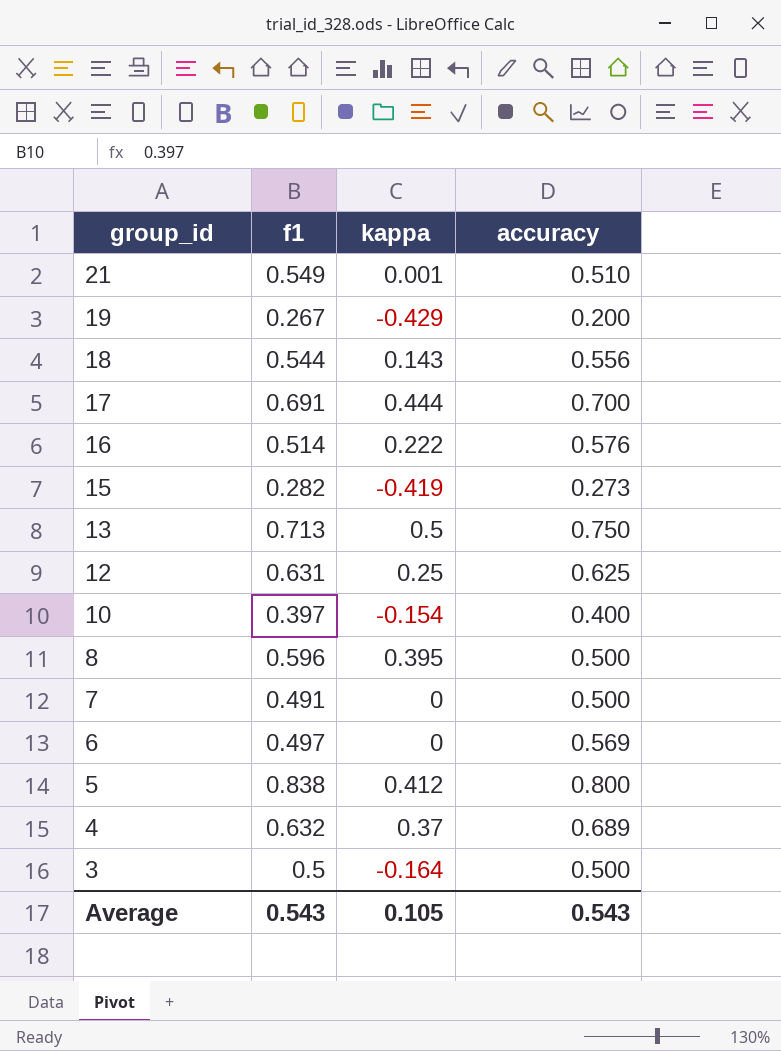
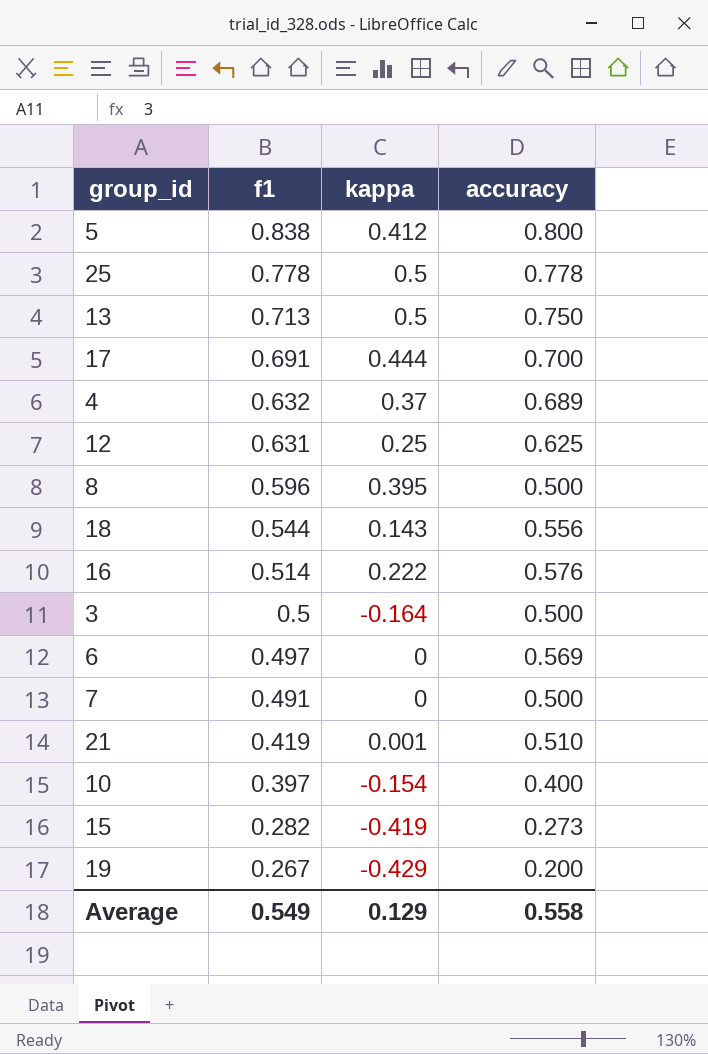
row order: group_id descending -> f1 descending
row 25: none -> 0.778 | 0.5 | 0.778
21 | f1: 0.549 -> 0.419
Average | f1: 0.543 -> 0.549
Average | kappa: 0.105 -> 0.129
Average | accuracy: 0.543 -> 0.558

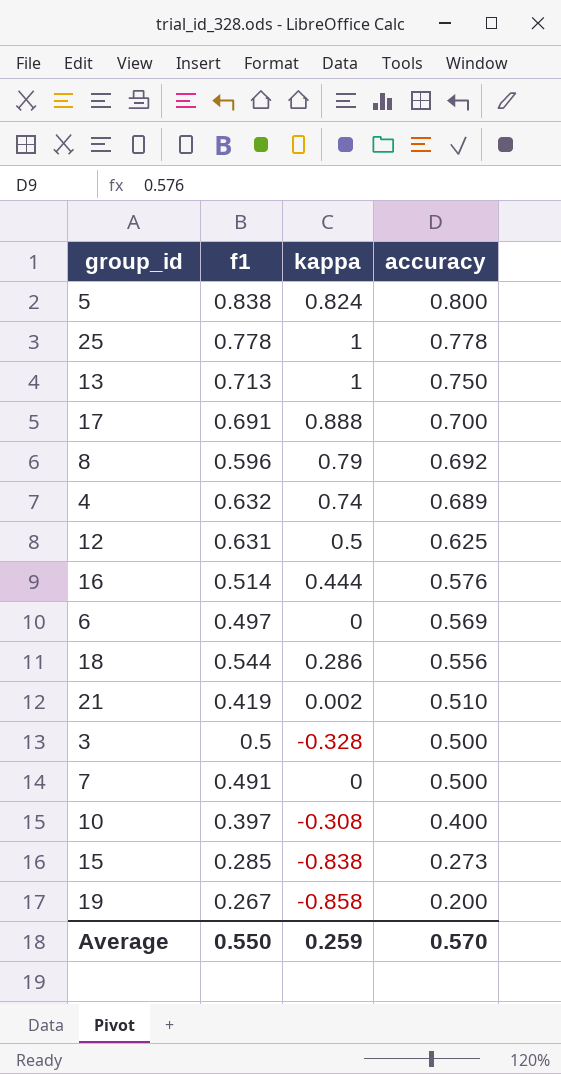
row order: f1 descending -> accuracy descending
5 | kappa: 0.412 -> 0.824
25 | kappa: 0.5 -> 1
13 | kappa: 0.5 -> 1
17 | kappa: 0.444 -> 0.888
8 | kappa: 0.395 -> 0.79
8 | accuracy: 0.500 -> 0.692
4 | kappa: 0.37 -> 0.74
12 | kappa: 0.25 -> 0.5
16 | kappa: 0.222 -> 0.444
18 | kappa: 0.143 -> 0.286
21 | kappa: 0.001 -> 0.002
3 | kappa: -0.164 -> -0.328
10 | kappa: -0.154 -> -0.308
15 | f1: 0.282 -> 0.285
15 | kappa: -0.419 -> -0.838
19 | kappa: -0.429 -> -0.858
Average | f1: 0.549 -> 0.550
Average | kappa: 0.129 -> 0.259
Average | accuracy: 0.558 -> 0.570

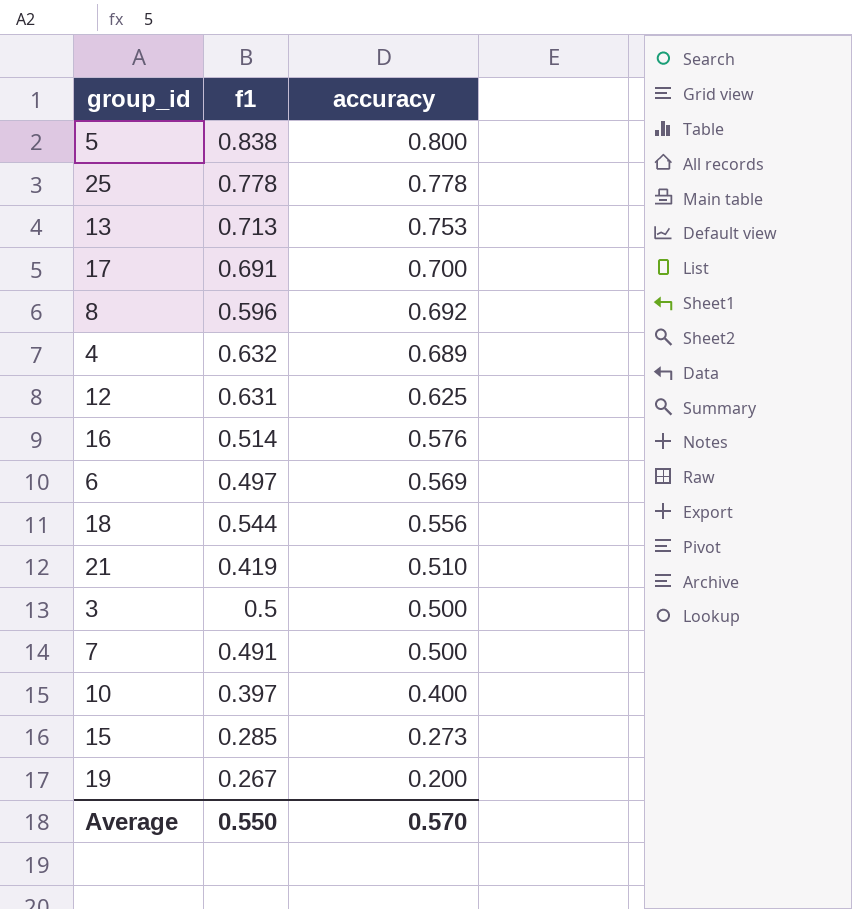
column kappa | position: 3 -> none
13 | accuracy: 0.750 -> 0.753

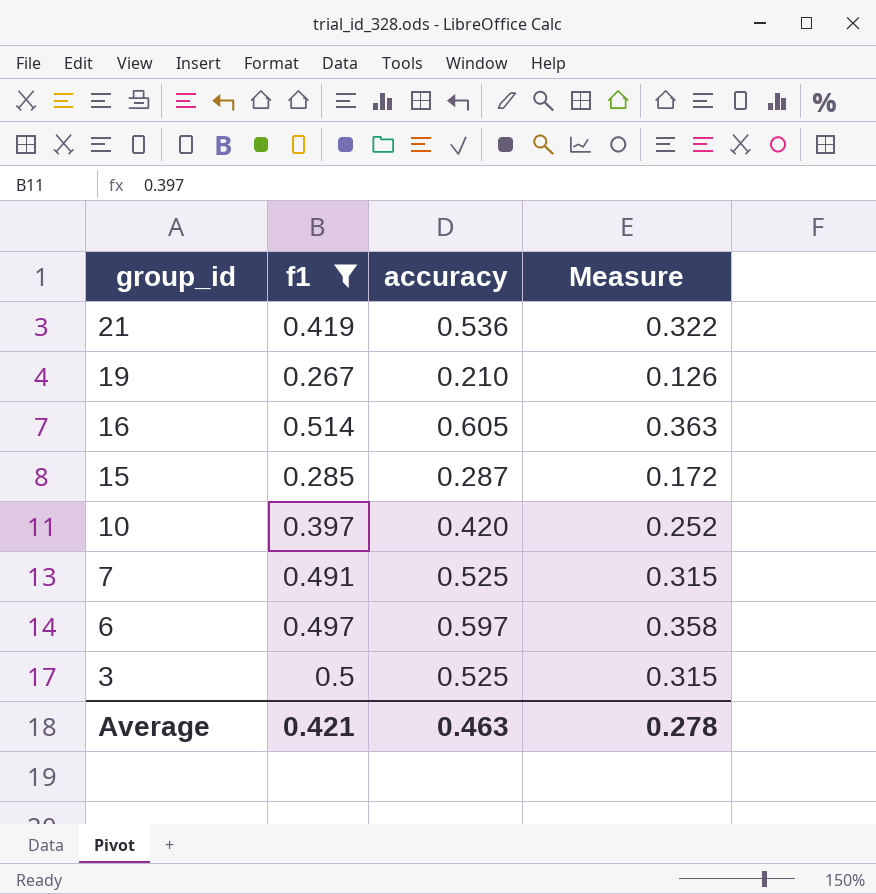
filter: none -> f1 <= 0.514
row order: accuracy descending -> group_id descending
column Measure | formula: none -> [accuracy] * 0.6
21 | accuracy: 0.510 -> 0.536
19 | accuracy: 0.200 -> 0.210
16 | accuracy: 0.576 -> 0.605
15 | accuracy: 0.273 -> 0.287
10 | accuracy: 0.400 -> 0.420
7 | accuracy: 0.500 -> 0.525
6 | accuracy: 0.569 -> 0.597
3 | accuracy: 0.500 -> 0.525
Average | f1: 0.550 -> 0.421
Average | accuracy: 0.570 -> 0.463

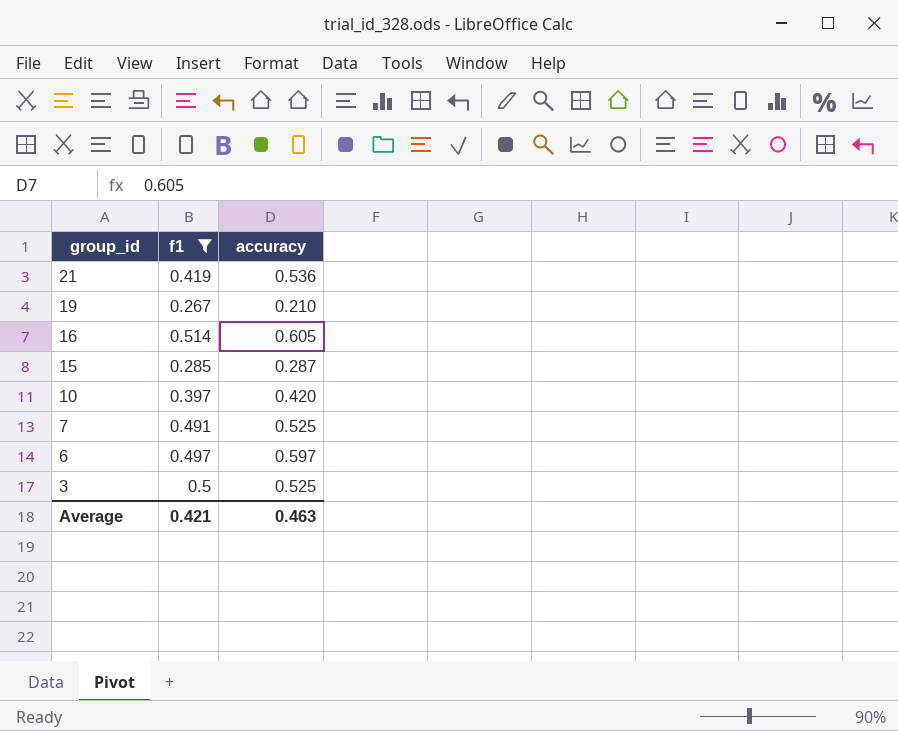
column Measure | formula: [accuracy] * 0.6 -> none

